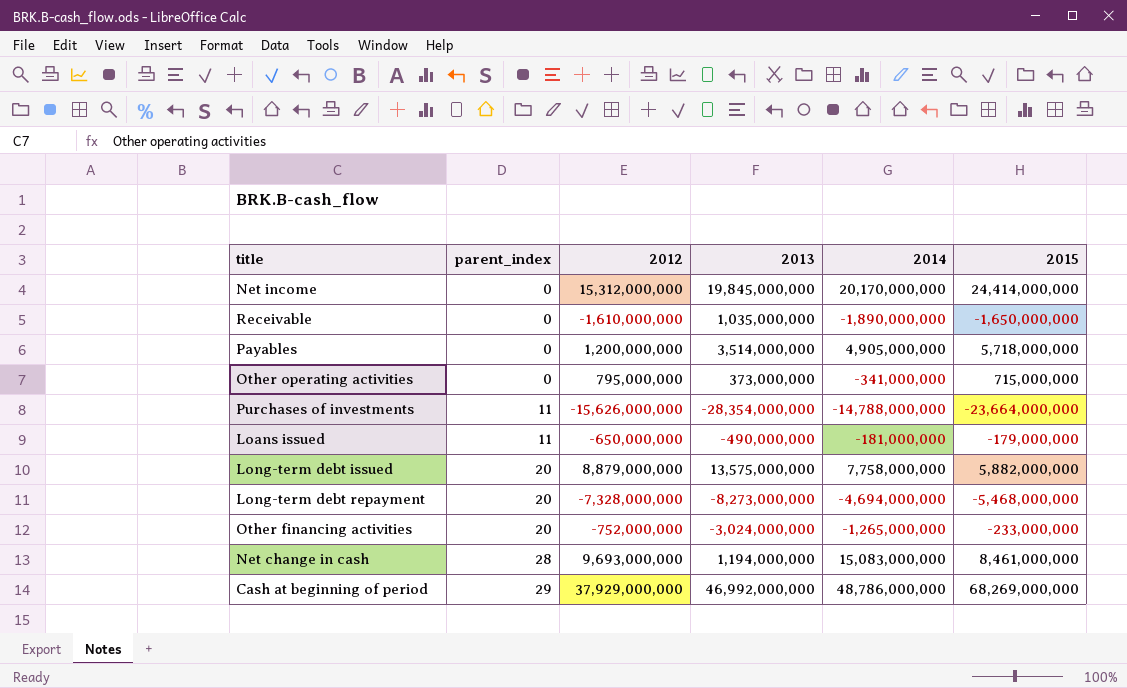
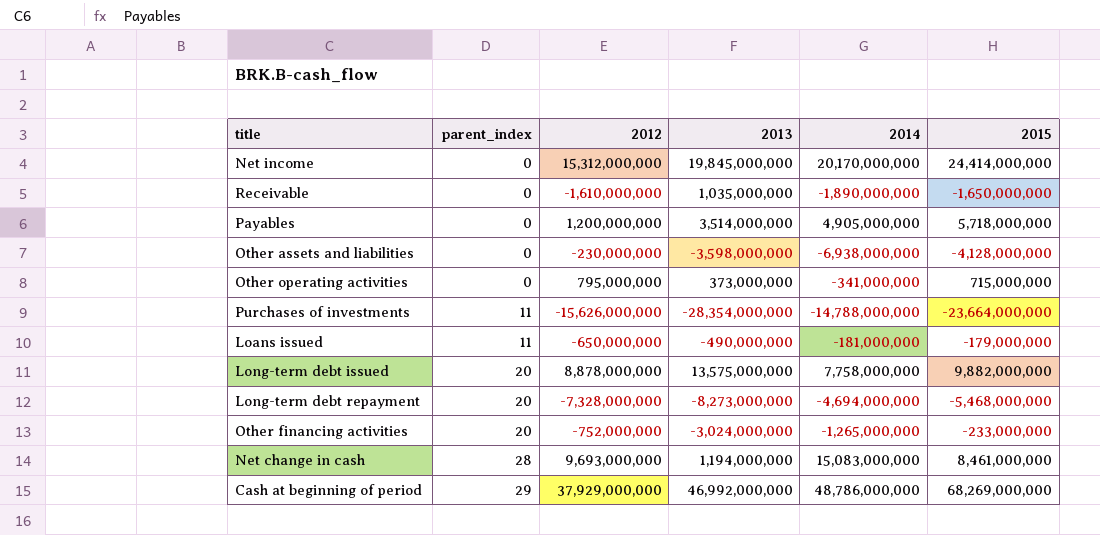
row Other assets and liabilities: none -> 0 | -230,000,000 | -3,598,000,000 | -6,938,000,000 | -4,128,000,000
Long-term debt issued | 2012: 8,879,000,000 -> 8,878,000,000
Long-term debt issued | 2015: 5,882,000,000 -> 9,882,000,000

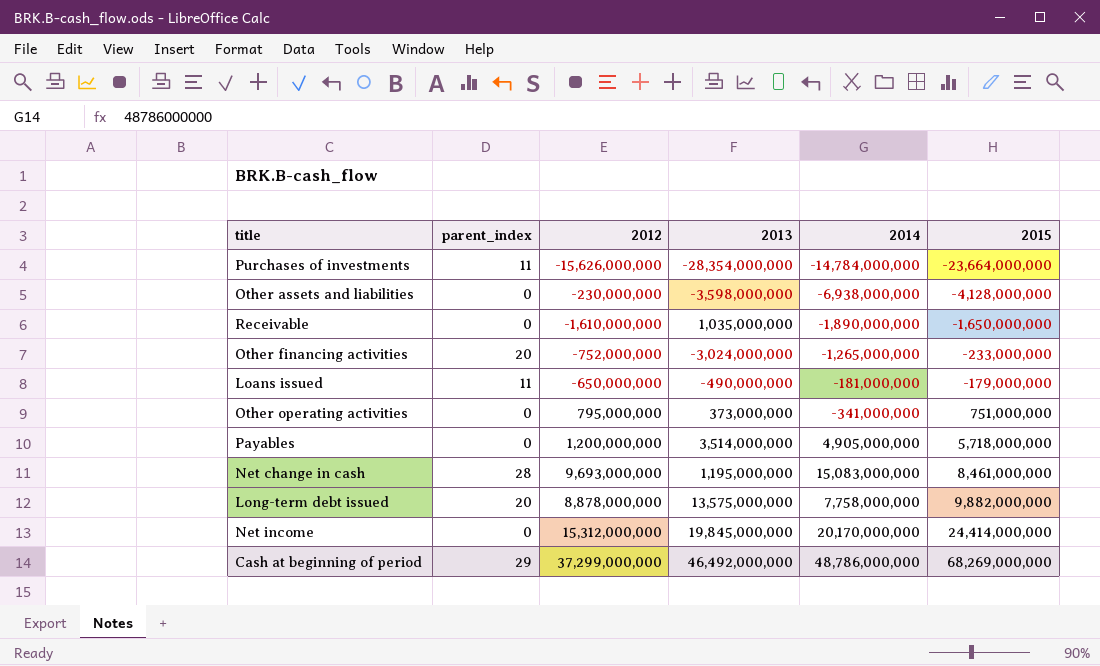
row order: parent_index ascending -> 2015 ascending
row Long-term debt repayment: 20 | -7,328,000,000 | -8,273,000,000 | -4,694,000,000 | -5,468,000,000 -> none
Purchases of investments | 2014: -14,788,000,000 -> -14,784,000,000
Other operating activities | 2015: 715,000,000 -> 751,000,000
Net change in cash | 2013: 1,194,000,000 -> 1,195,000,000
Cash at beginning of period | 2012: 37,929,000,000 -> 37,299,000,000
Cash at beginning of period | 2013: 46,992,000,000 -> 46,492,000,000

